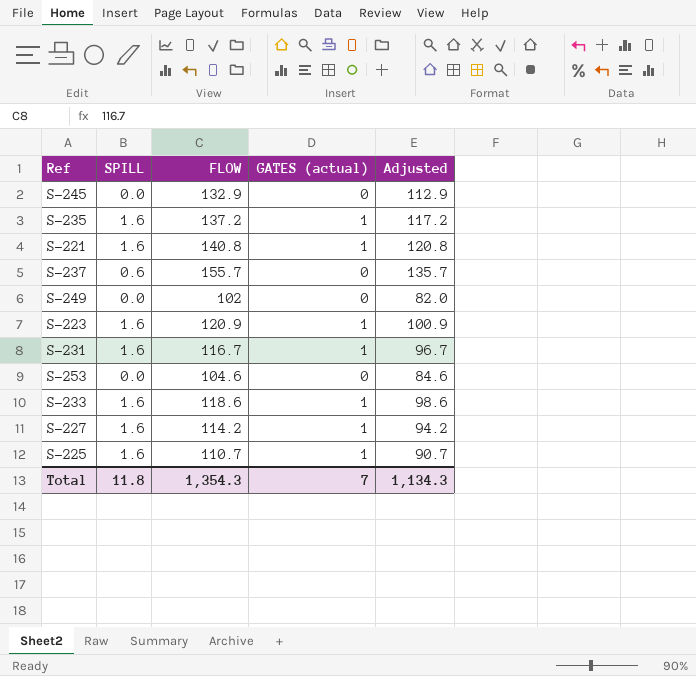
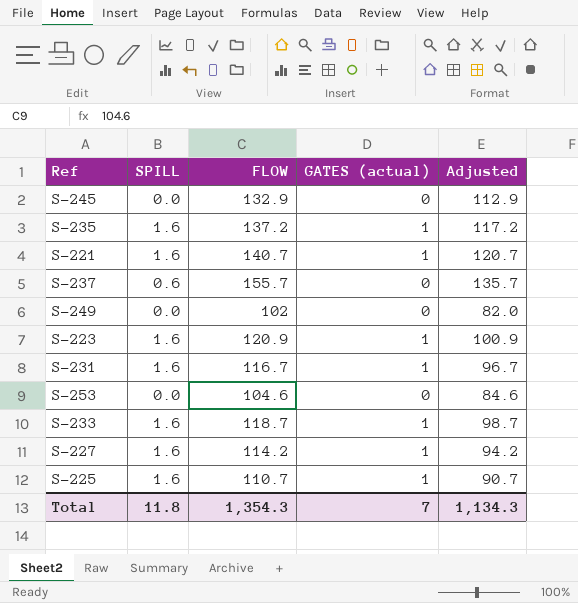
S-221 | FLOW: 140.8 -> 140.7
S-221 | Adjusted: 120.8 -> 120.7
S-233 | FLOW: 118.6 -> 118.7
S-233 | Adjusted: 98.6 -> 98.7

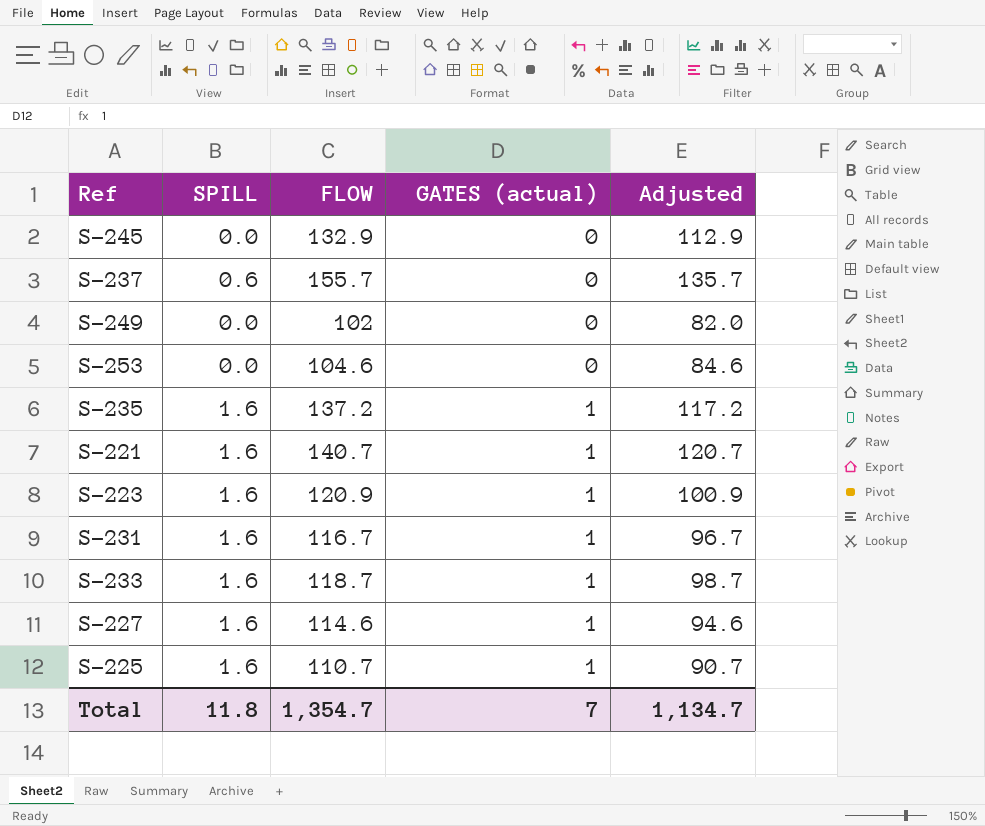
row order: none -> GATES (actual) ascending
S-227 | FLOW: 114.2 -> 114.6
S-227 | Adjusted: 94.2 -> 94.6
Total | FLOW: 1,354.3 -> 1,354.7
Total | Adjusted: 1,134.3 -> 1,134.7

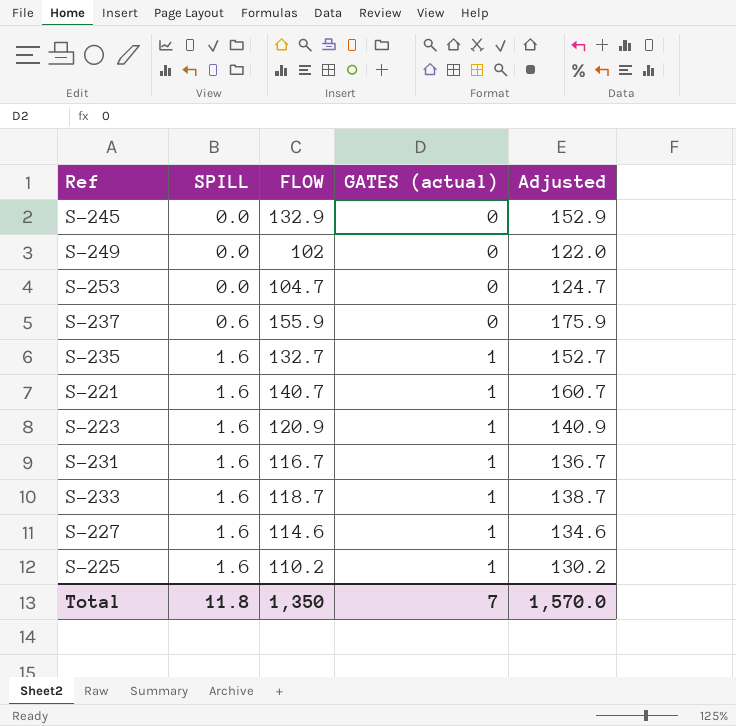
row order: GATES (actual) ascending -> SPILL ascending
column Adjusted | formula: [FLOW] - 20 -> [FLOW] + 20
S-253 | FLOW: 104.6 -> 104.7
S-237 | FLOW: 155.7 -> 155.9
S-235 | FLOW: 137.2 -> 132.7
S-225 | FLOW: 110.7 -> 110.2
Total | FLOW: 1,354.7 -> 1,350
Total | Adjusted: 1,134.7 -> 1,570.0

